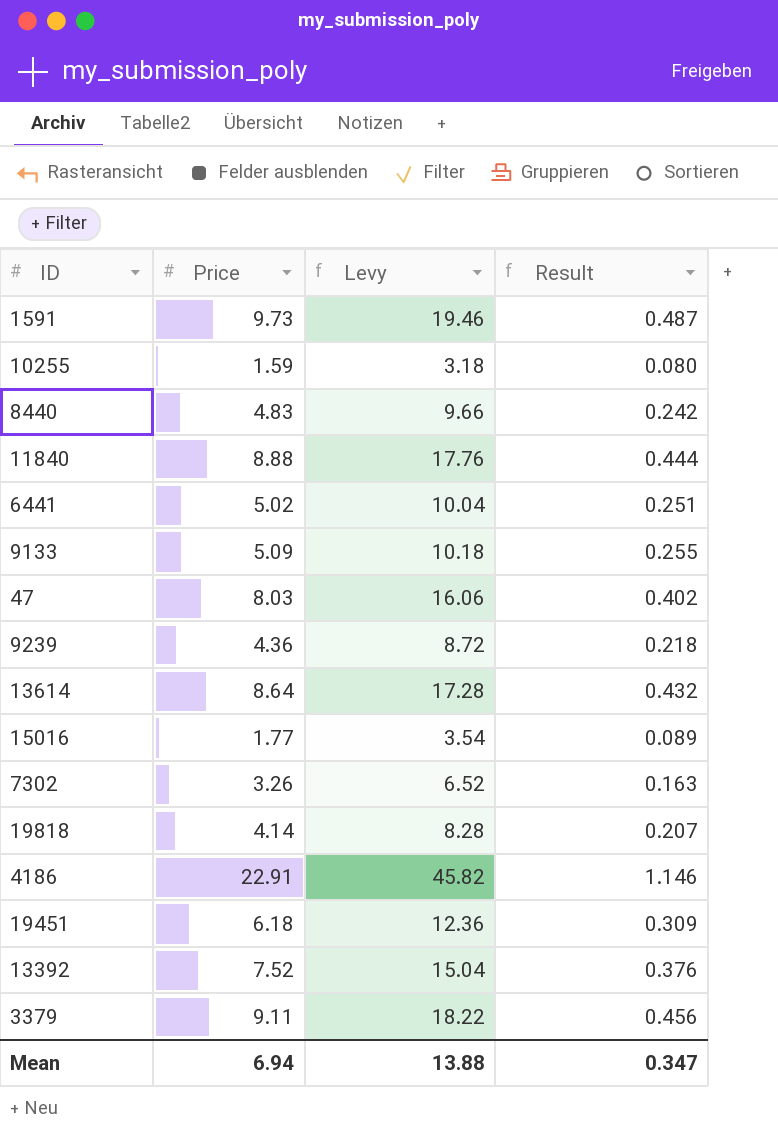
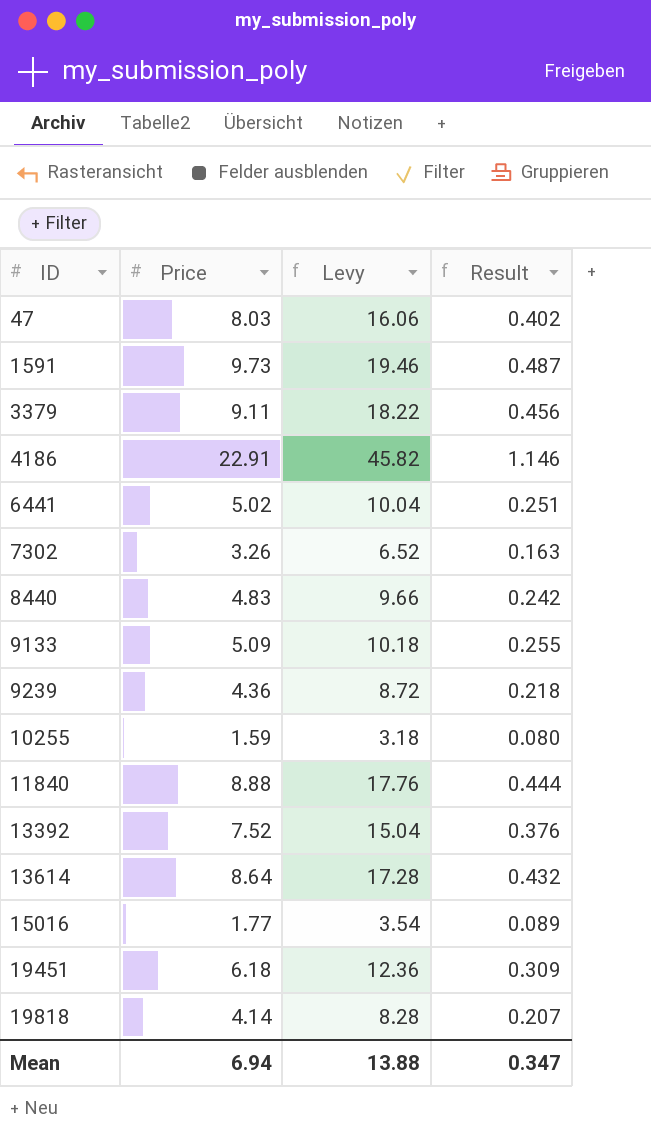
row order: none -> ID ascending

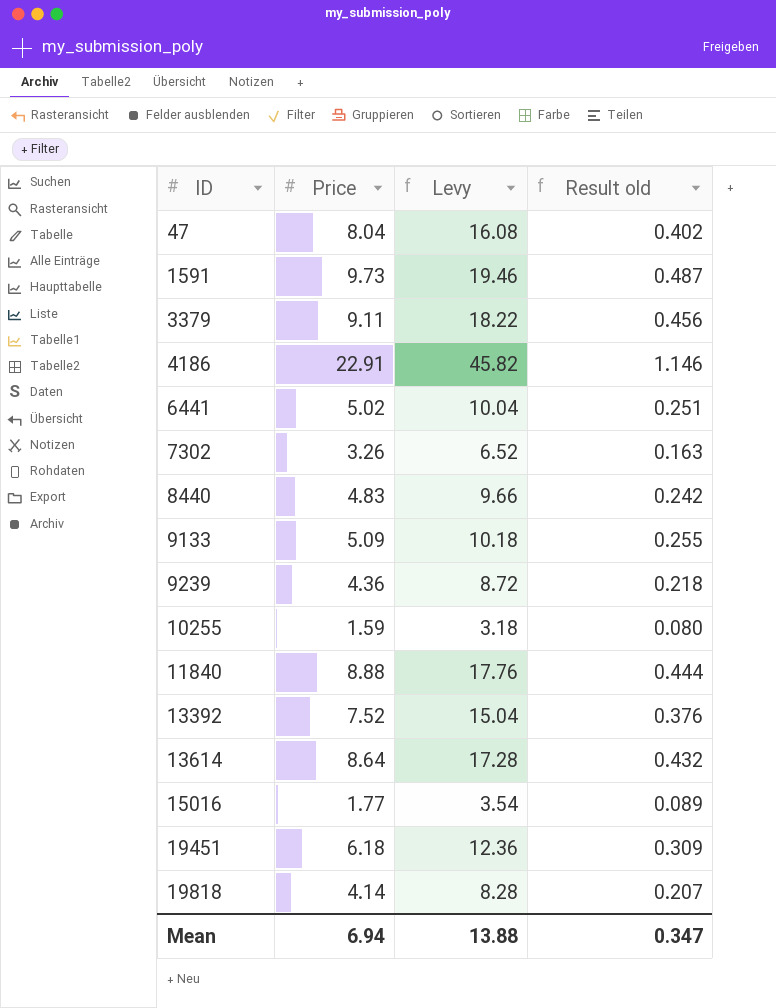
column name: Result -> Result old
47 | Price: 8.03 -> 8.04
47 | Levy: 16.06 -> 16.08

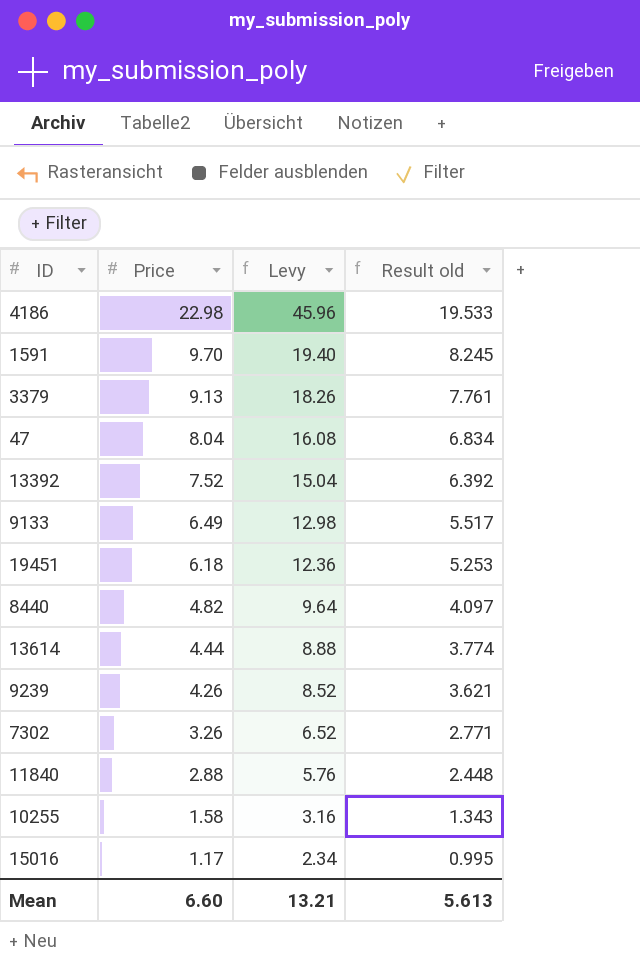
row order: ID ascending -> Price descending
column Result old | formula: [Price] * 0.05 -> [Price] * 0.85
row 6441: 5.02 | 10.04 | 0.251 -> none
row 19818: 4.14 | 8.28 | 0.207 -> none
4186 | Price: 22.91 -> 22.98
4186 | Levy: 45.82 -> 45.96
1591 | Price: 9.73 -> 9.70
1591 | Levy: 19.46 -> 19.40
3379 | Price: 9.11 -> 9.13
3379 | Levy: 18.22 -> 18.26
9133 | Price: 5.09 -> 6.49
9133 | Levy: 10.18 -> 12.98
8440 | Price: 4.83 -> 4.82
8440 | Levy: 9.66 -> 9.64
13614 | Price: 8.64 -> 4.44
13614 | Levy: 17.28 -> 8.88
9239 | Price: 4.36 -> 4.26
9239 | Levy: 8.72 -> 8.52
11840 | Price: 8.88 -> 2.88
11840 | Levy: 17.76 -> 5.76
10255 | Price: 1.59 -> 1.58
10255 | Levy: 3.18 -> 3.16
15016 | Price: 1.77 -> 1.17
15016 | Levy: 3.54 -> 2.34
Mean | Price: 6.94 -> 6.60
Mean | Levy: 13.88 -> 13.21
Mean | Result old: 0.347 -> 5.613

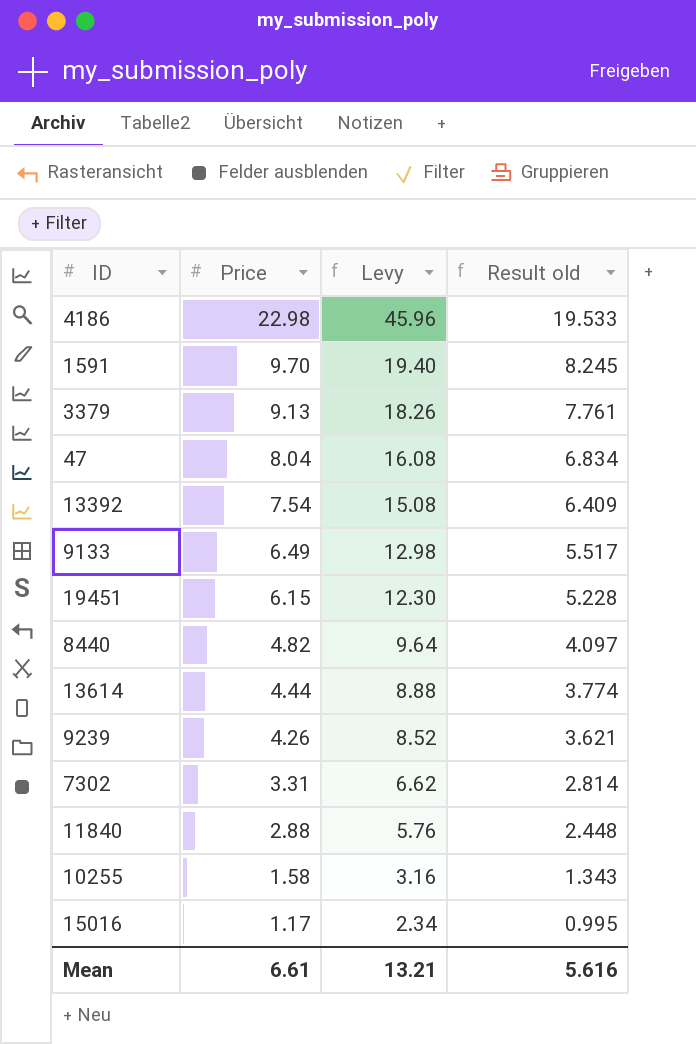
13392 | Price: 7.52 -> 7.54
13392 | Levy: 15.04 -> 15.08
13392 | Result old: 6.392 -> 6.409
19451 | Price: 6.18 -> 6.15
19451 | Levy: 12.36 -> 12.30
19451 | Result old: 5.253 -> 5.228
7302 | Price: 3.26 -> 3.31
7302 | Levy: 6.52 -> 6.62
7302 | Result old: 2.771 -> 2.814
Mean | Price: 6.60 -> 6.61
Mean | Result old: 5.613 -> 5.616

